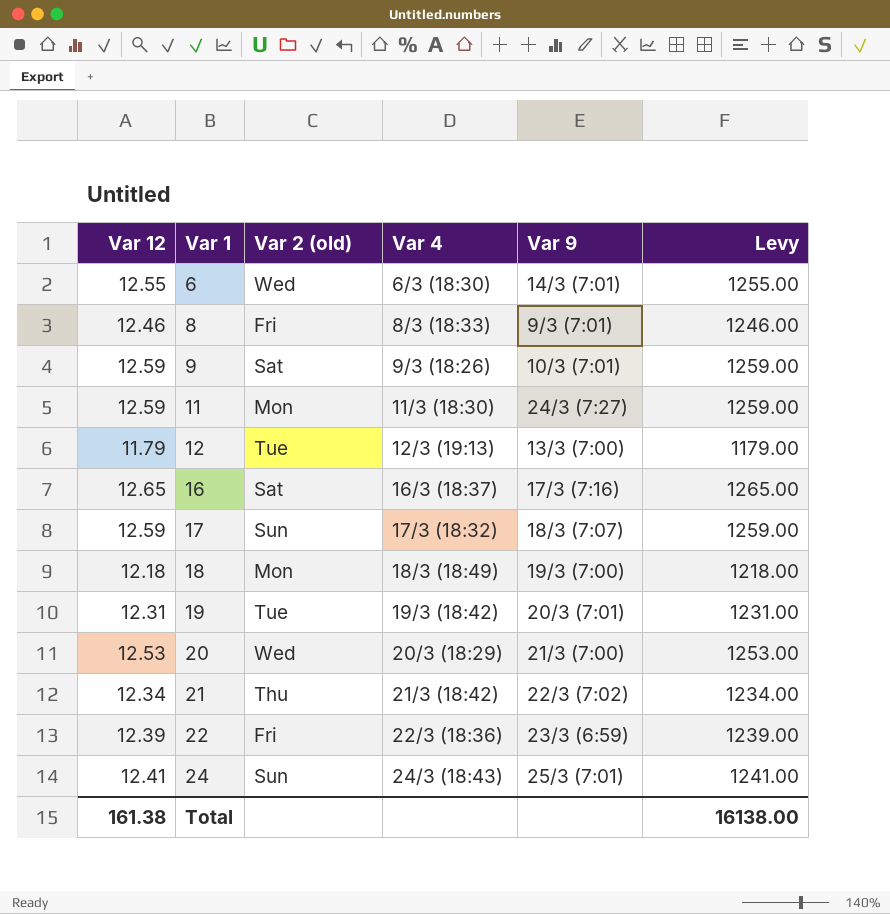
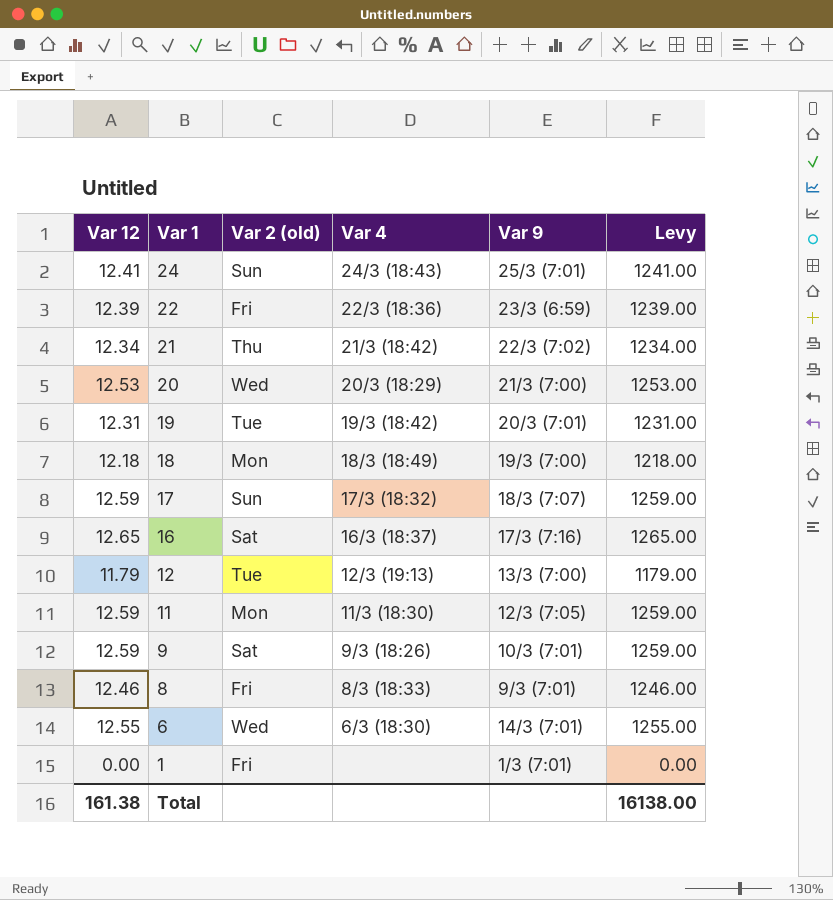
row order: Var 1 ascending -> Var 1 descending
11 | Var 9: 24/3 (7:27) -> 12/3 (7:05)
row 1: none -> 0.00 | Fri | none | 1/3 (7:01) | 0.00

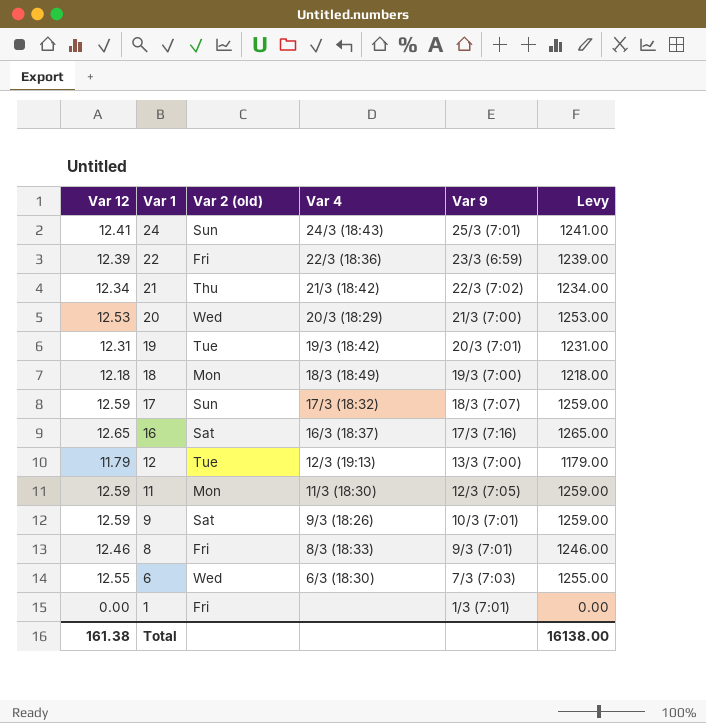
6 | Var 9: 14/3 (7:01) -> 7/3 (7:03)

